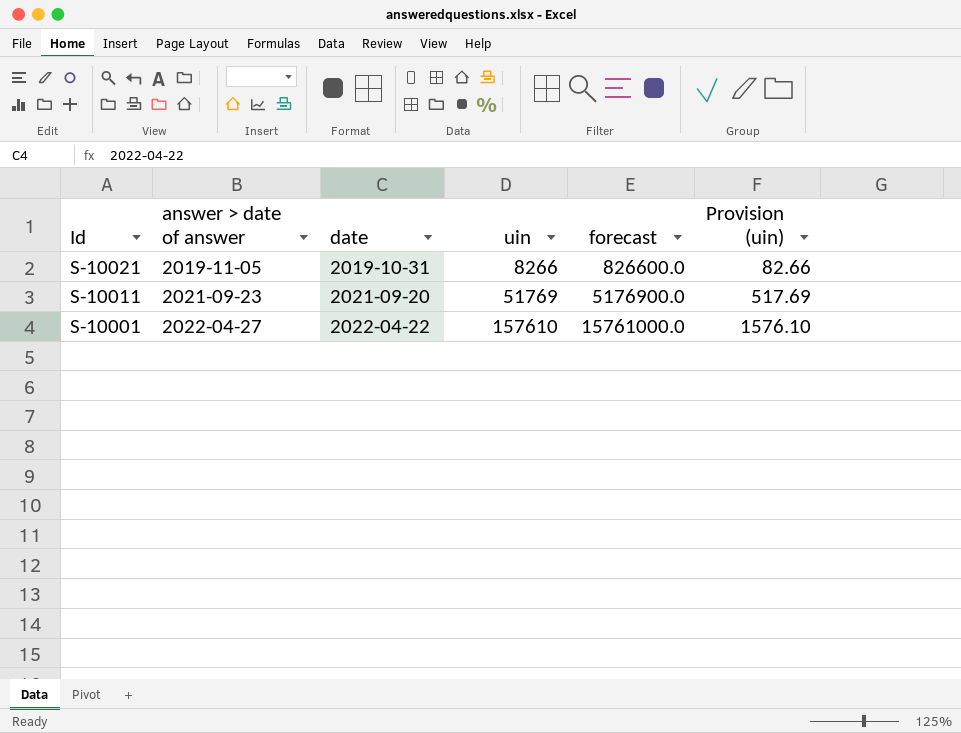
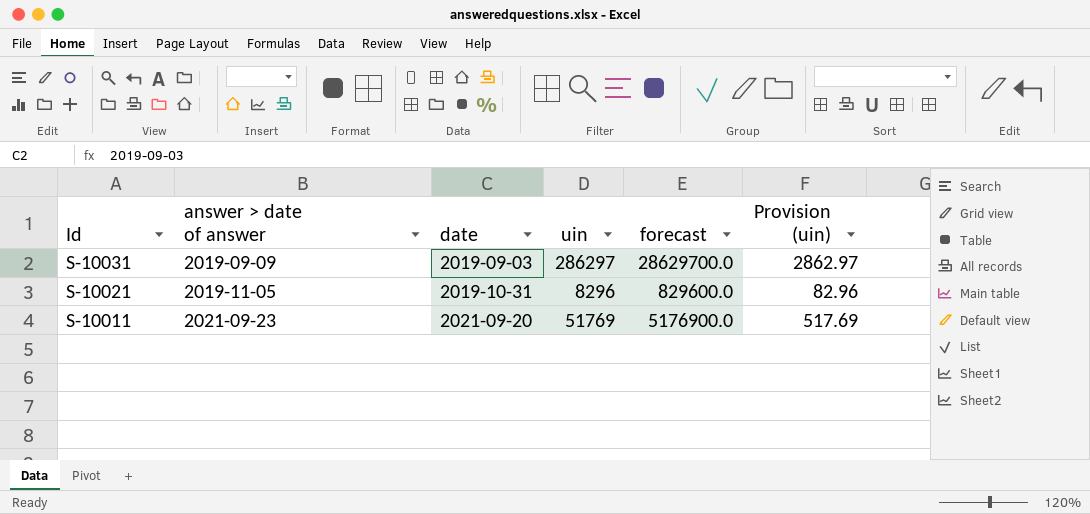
row S-10001: 2022-04-27 | 2022-04-22 | 157610 | 15761000.0 | 1576.10 -> none
row S-10031: none -> 2019-09-09 | 2019-09-03 | 286297 | 28629700.0 | 2862.97
S-10021 | uin: 8266 -> 8296
S-10021 | forecast: 826600.0 -> 829600.0
S-10021 | Provision (uin): 82.66 -> 82.96

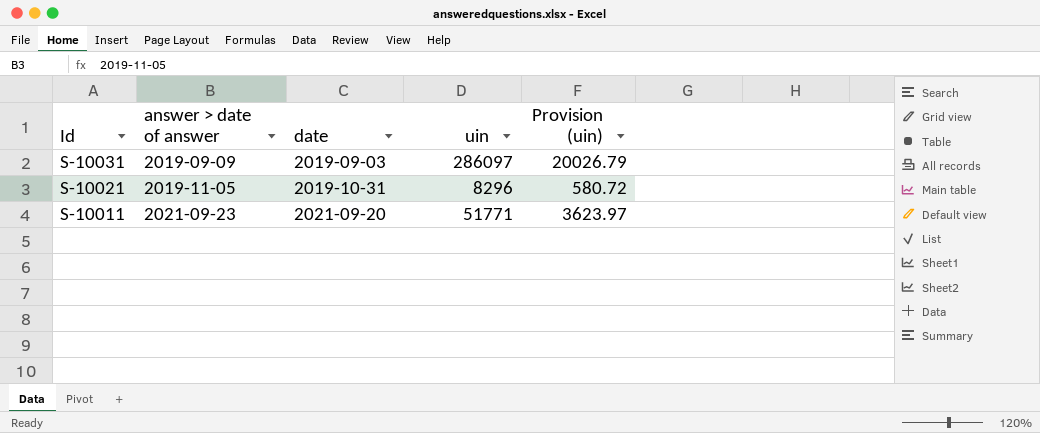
column forecast | formula: [uin] * 100 -> none
column Provision (uin) | formula: [uin] * 0.01 -> [uin] * 0.07
S-10031 | uin: 286297 -> 286097
S-10011 | uin: 51769 -> 51771

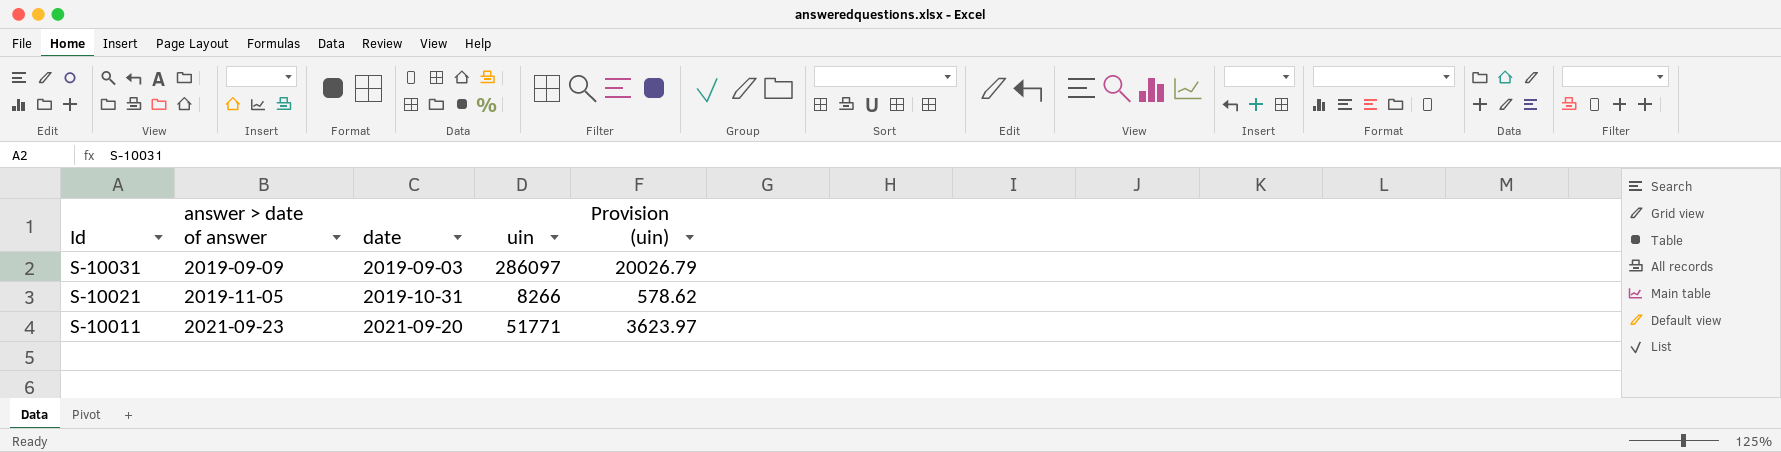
S-10021 | uin: 8296 -> 8266
S-10021 | Provision (uin): 580.72 -> 578.62

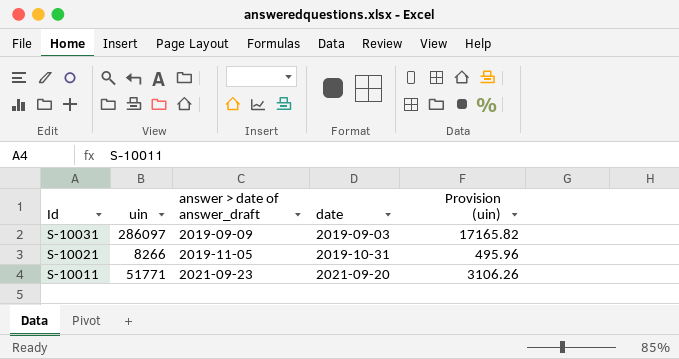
column uin | position: 4 -> 2
column name: answer > date of answer -> answer > date of answer_draft
column Provision (uin) | formula: [uin] * 0.07 -> [uin] * 0.06

